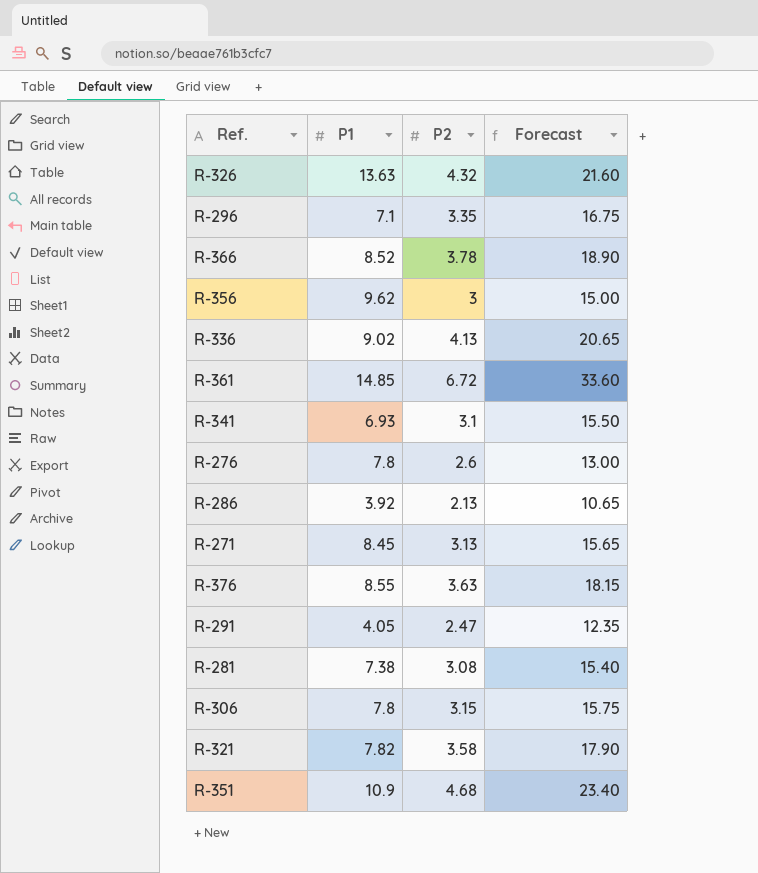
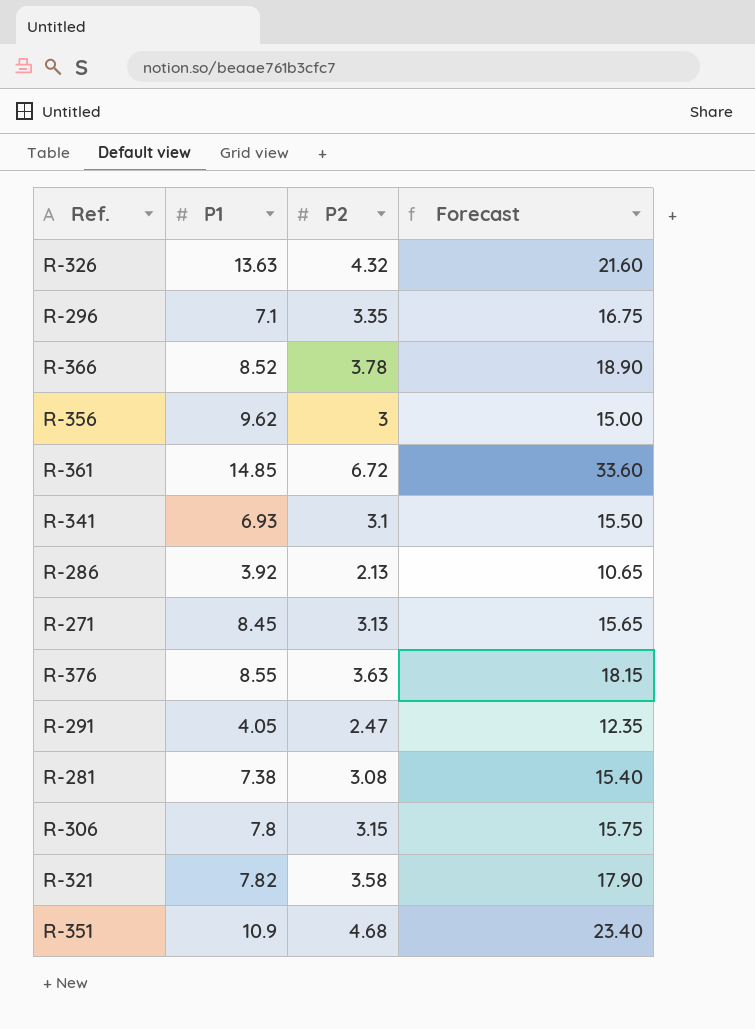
row R-336: 9.02 | 4.13 | 20.65 -> none
row R-276: 7.8 | 2.6 | 13.00 -> none

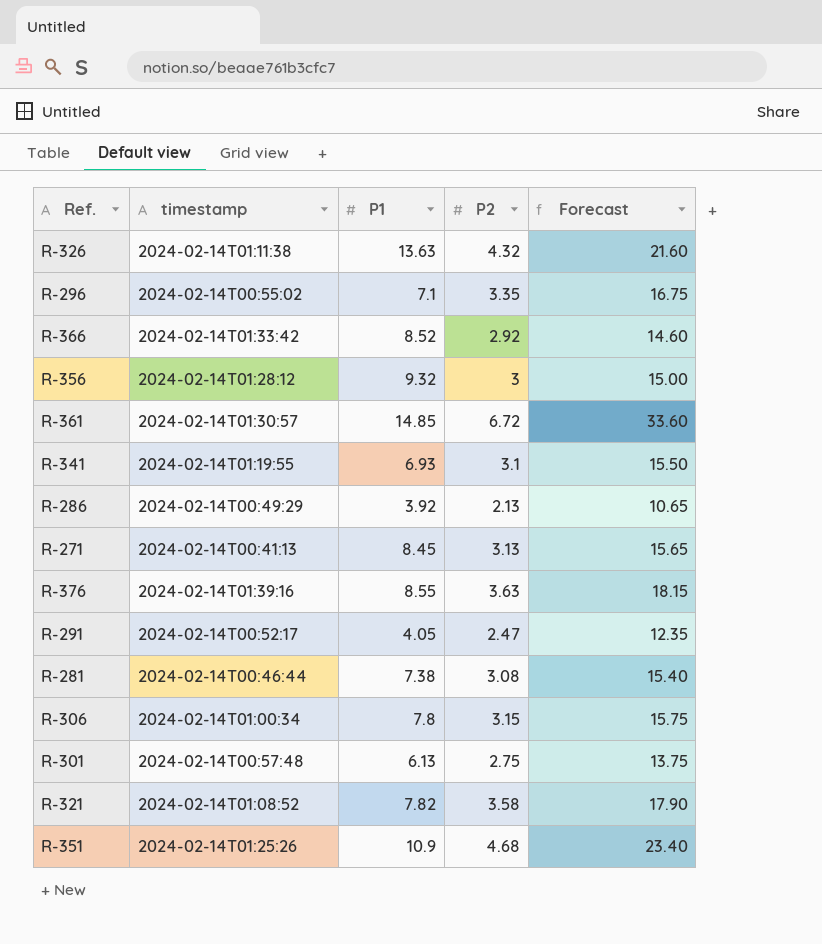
column timestamp | position: none -> 2
R-366 | P2: 3.78 -> 2.92
R-366 | Forecast: 18.90 -> 14.60
R-356 | P1: 9.62 -> 9.32
row R-301: none -> 2024-02-14T00:57:48 | 6.13 | 2.75 | 13.75

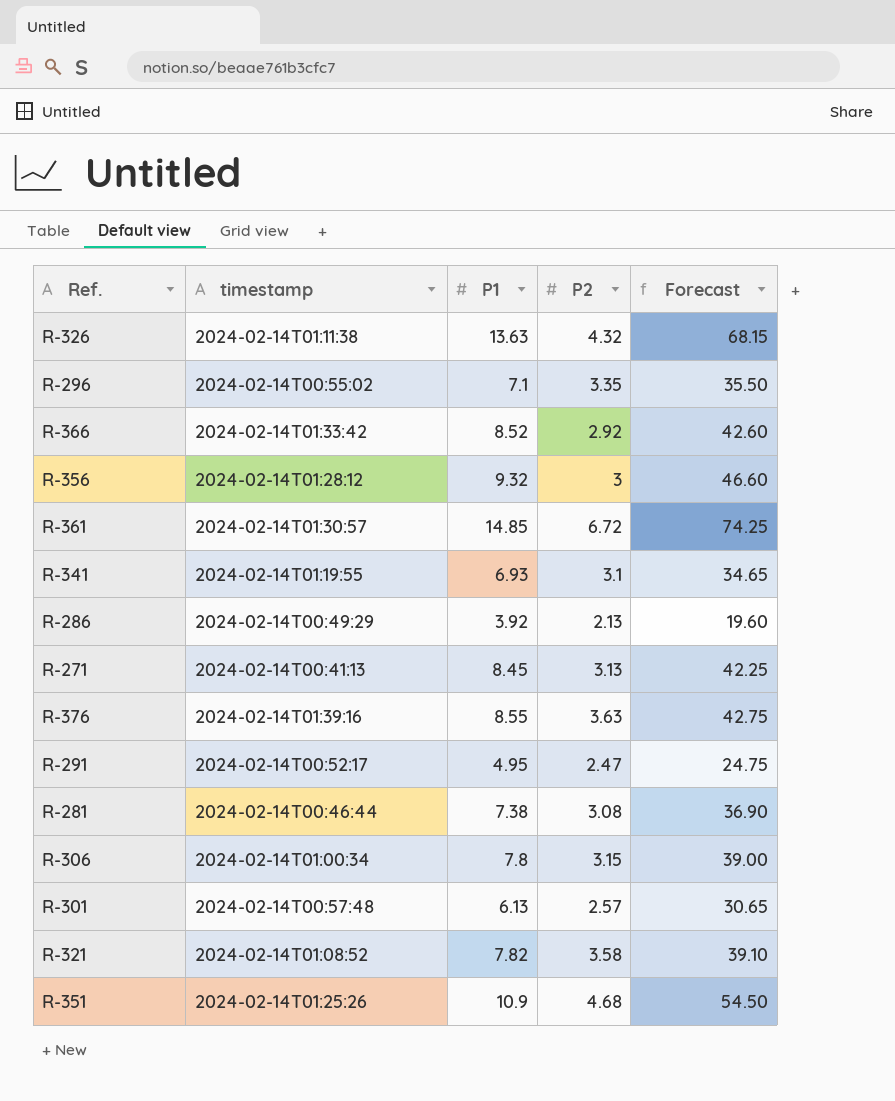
column Forecast | formula: [P2] * 5 -> [P1] * 5
R-291 | P1: 4.05 -> 4.95
R-301 | P2: 2.75 -> 2.57

